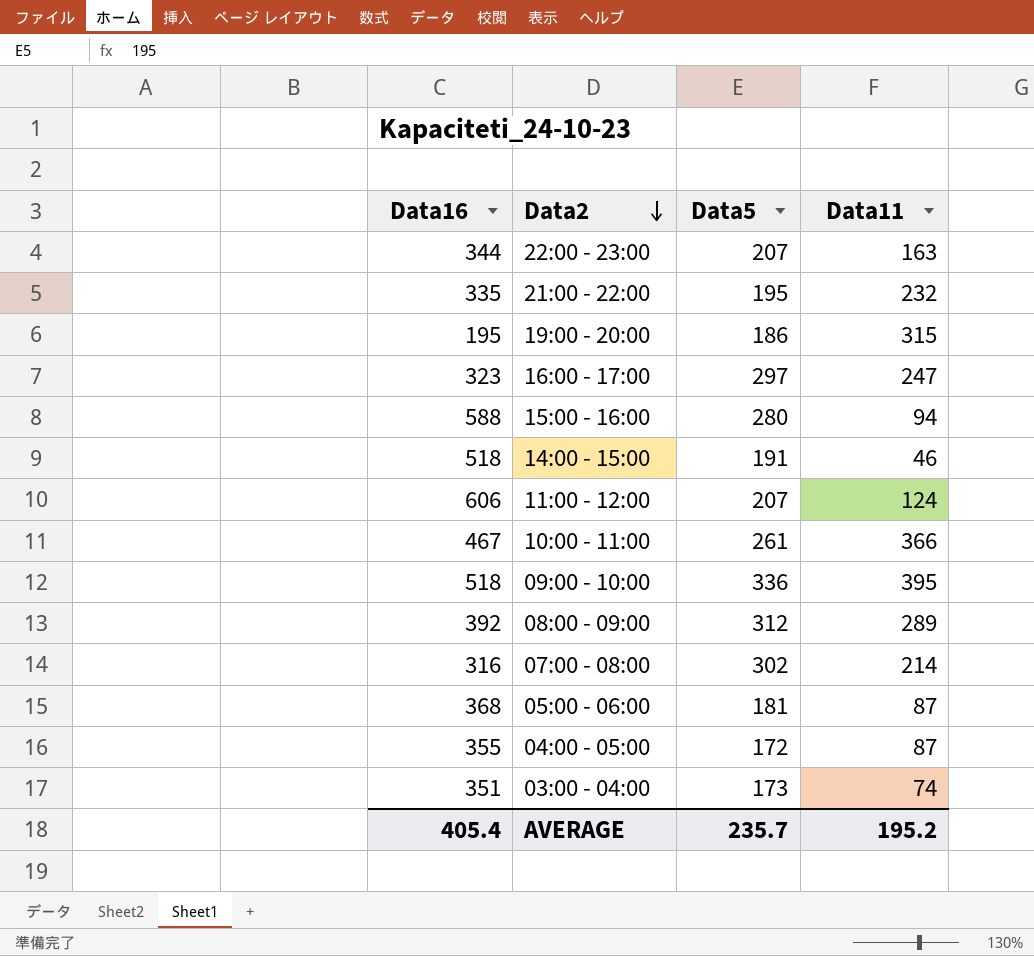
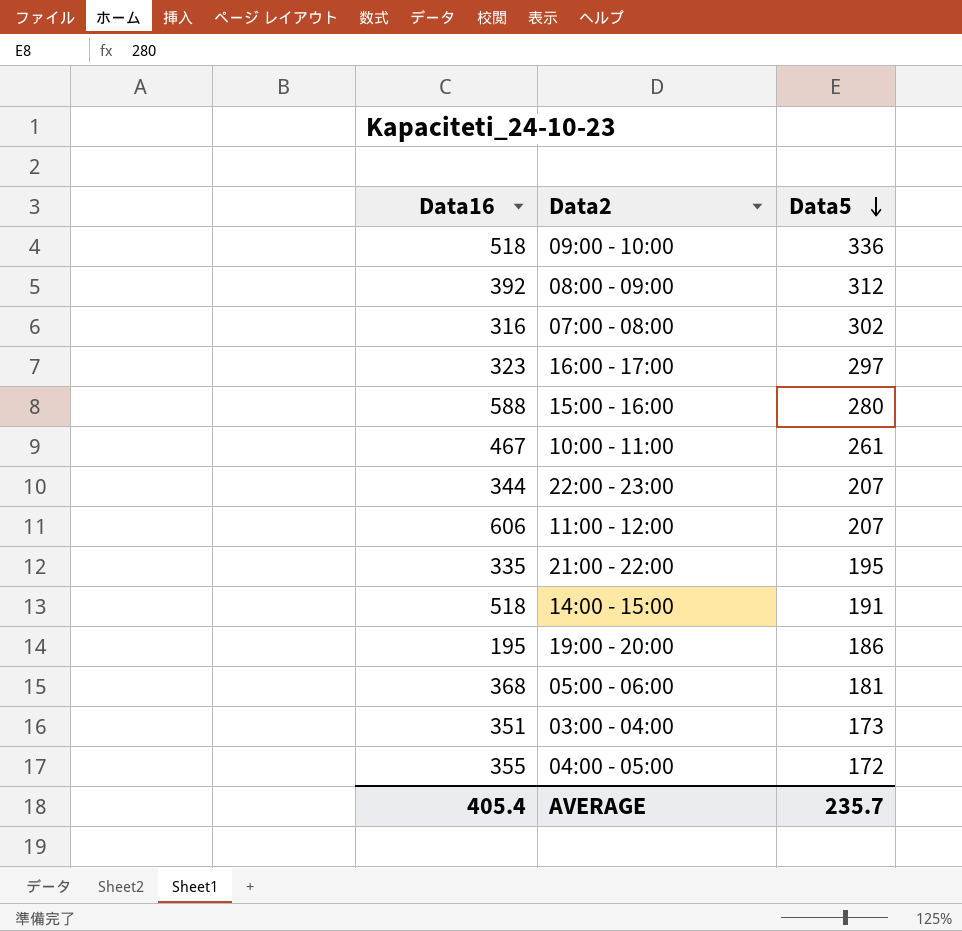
row order: Data2 descending -> Data5 descending
column Data11 | position: 4 -> none

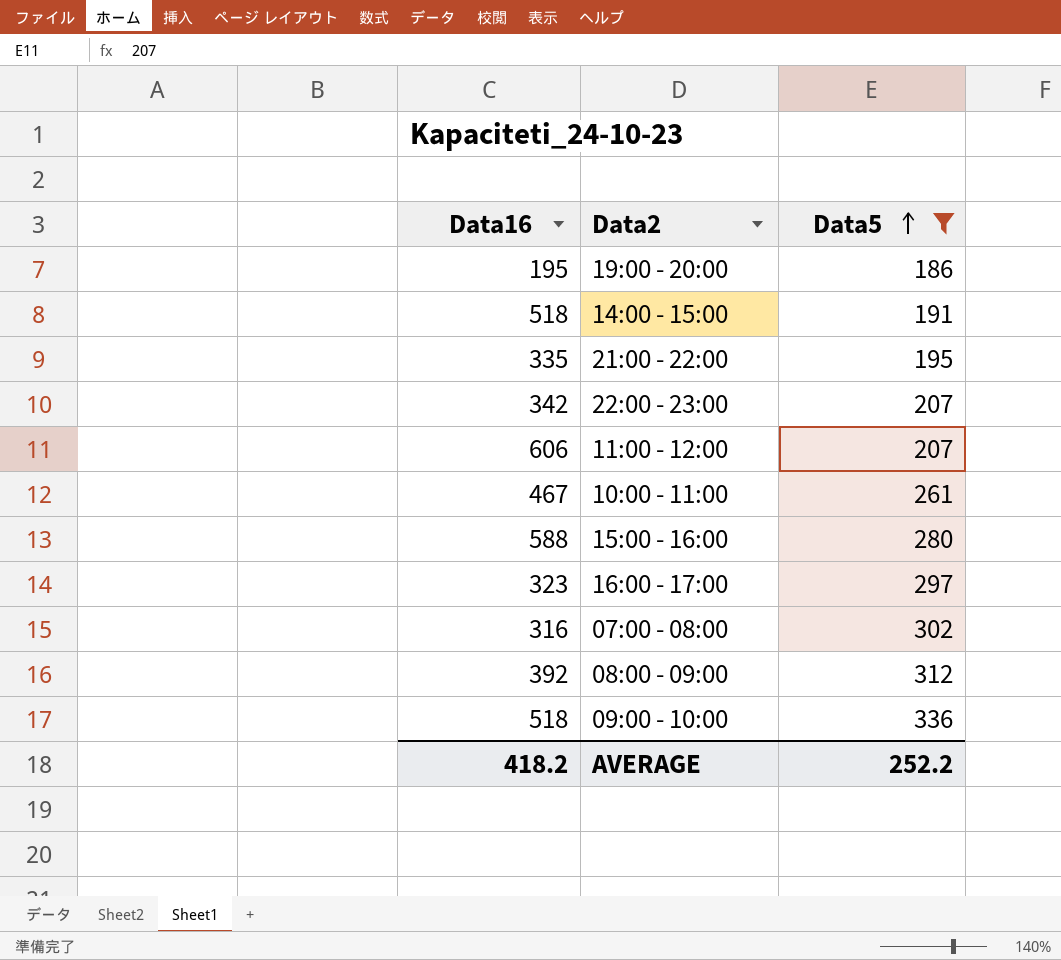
filter: none -> Data5 >= 186
row order: Data5 descending -> Data5 ascending
22:00 - 23:00 | Data16: 344 -> 342
AVERAGE | Data16: 405.4 -> 418.2
AVERAGE | Data5: 235.7 -> 252.2

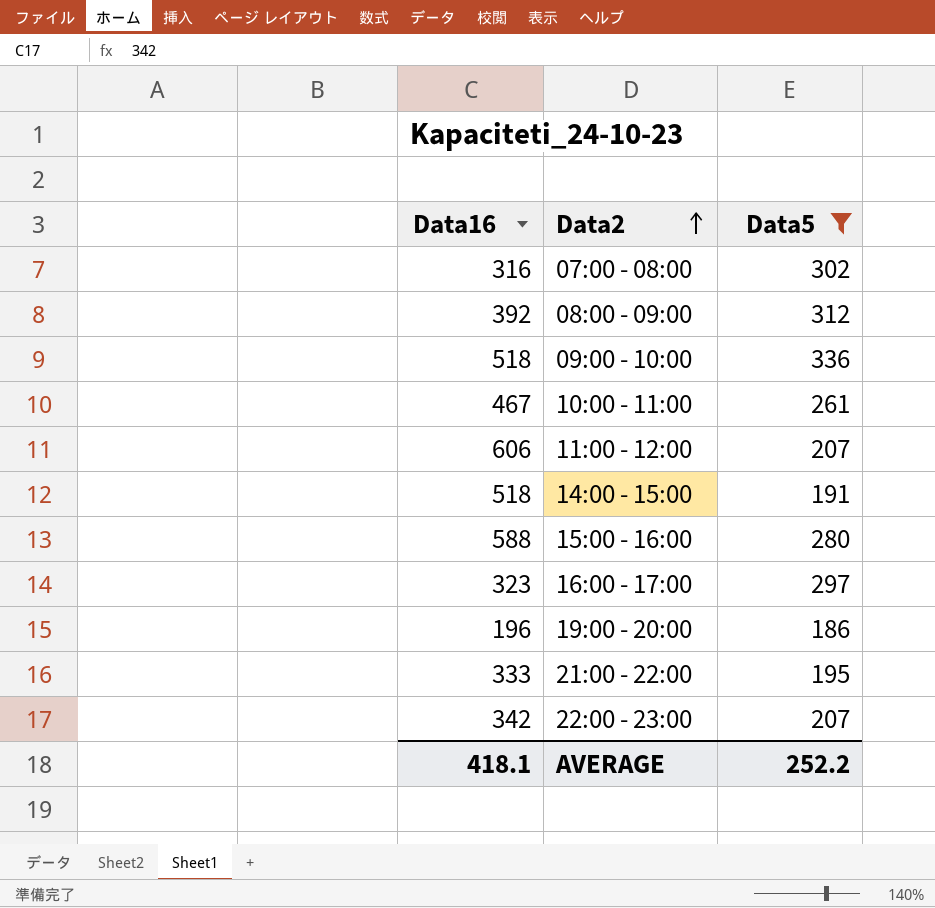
row order: Data5 ascending -> Data2 ascending
19:00 - 20:00 | Data16: 195 -> 196
21:00 - 22:00 | Data16: 335 -> 333
AVERAGE | Data16: 418.2 -> 418.1

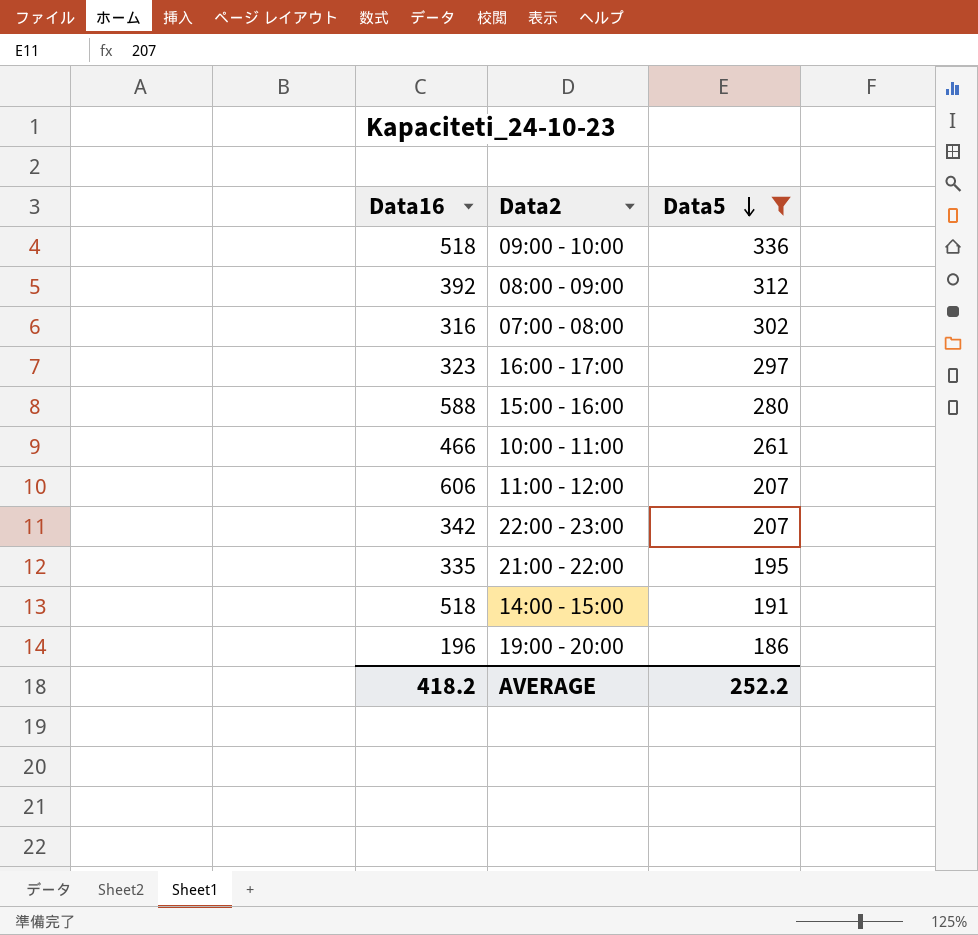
row order: Data2 ascending -> Data5 descending
10:00 - 11:00 | Data16: 467 -> 466
21:00 - 22:00 | Data16: 333 -> 335
AVERAGE | Data16: 418.1 -> 418.2

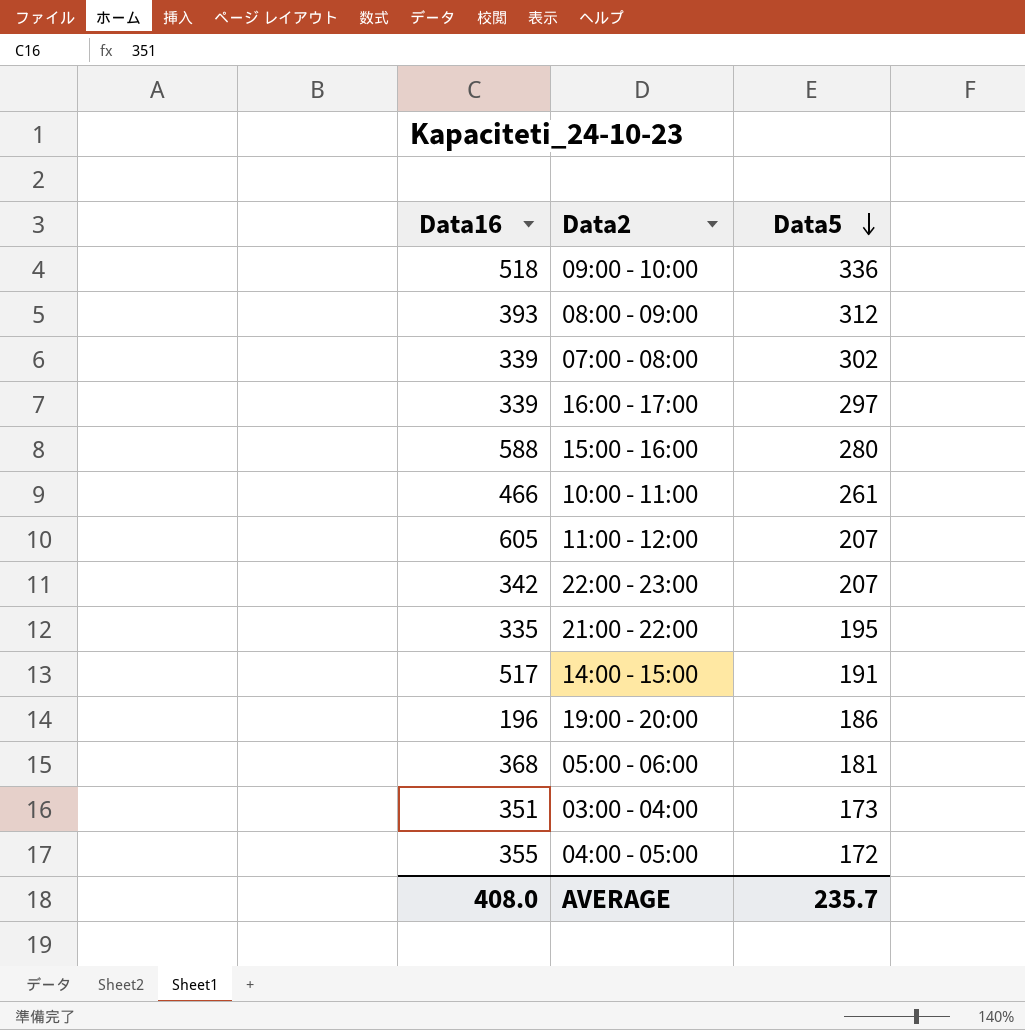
filter: Data5 >= 186 -> none
08:00 - 09:00 | Data16: 392 -> 393
07:00 - 08:00 | Data16: 316 -> 339
16:00 - 17:00 | Data16: 323 -> 339
11:00 - 12:00 | Data16: 606 -> 605
14:00 - 15:00 | Data16: 518 -> 517
AVERAGE | Data16: 418.2 -> 408.0
AVERAGE | Data5: 252.2 -> 235.7

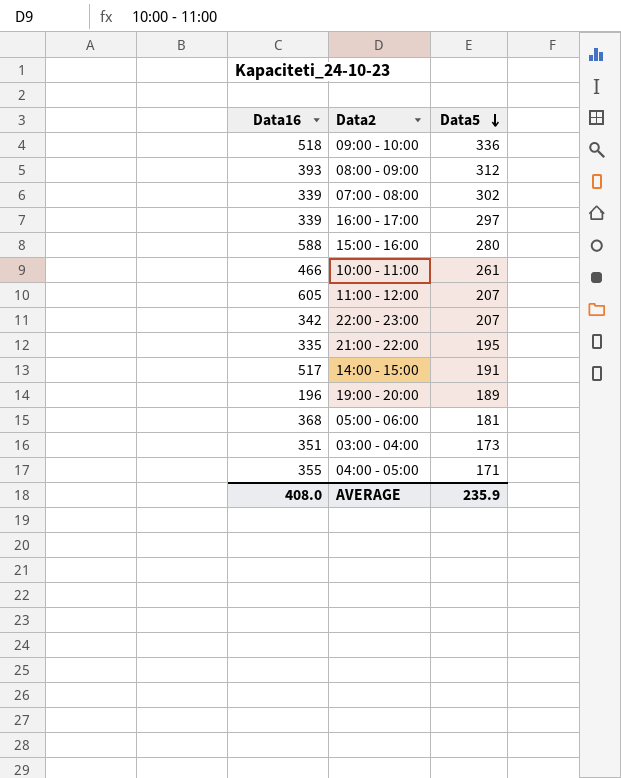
19:00 - 20:00 | Data5: 186 -> 189
04:00 - 05:00 | Data5: 172 -> 171
AVERAGE | Data5: 235.7 -> 235.9

